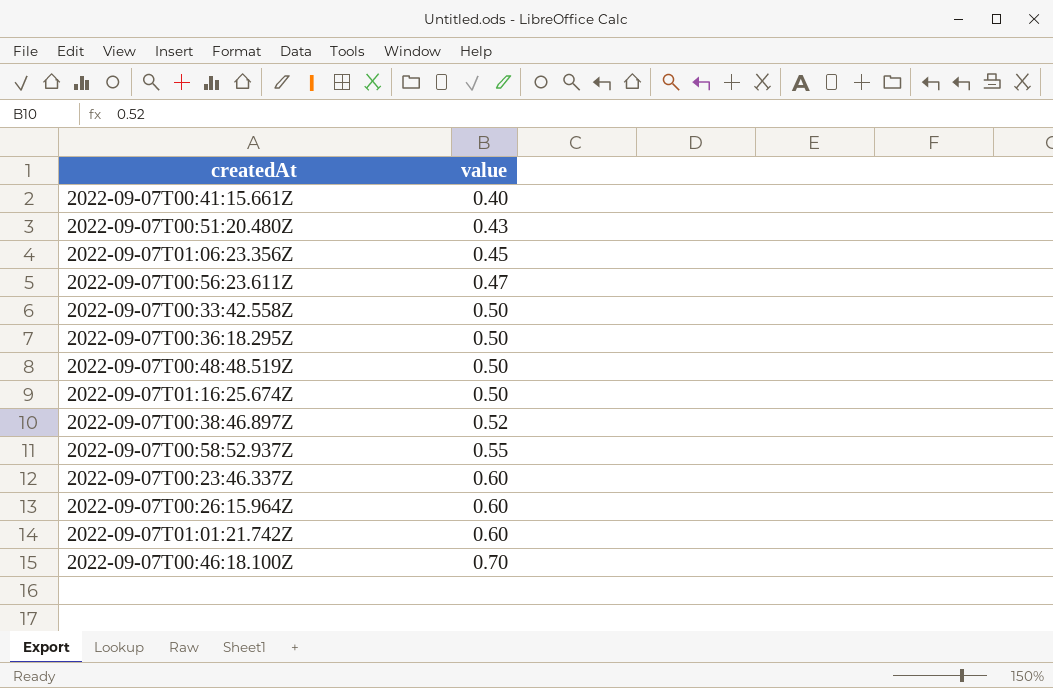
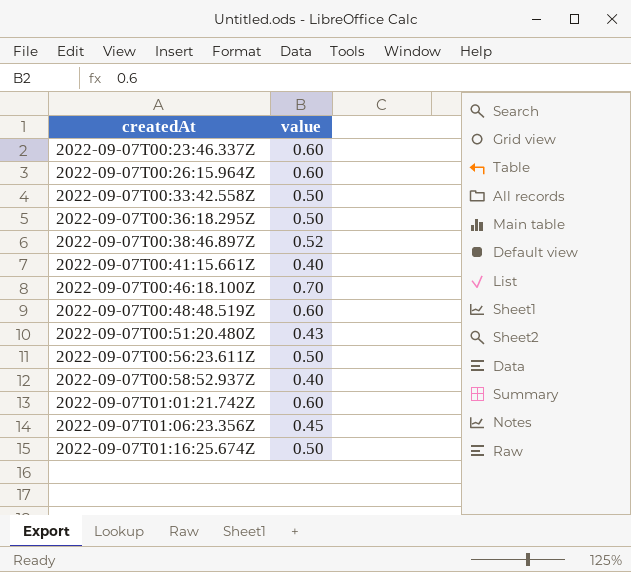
row order: value ascending -> createdAt ascending
2022-09-07T00:48:48.519Z | value: 0.50 -> 0.60
2022-09-07T00:56:23.611Z | value: 0.47 -> 0.50
2022-09-07T00:58:52.937Z | value: 0.55 -> 0.40

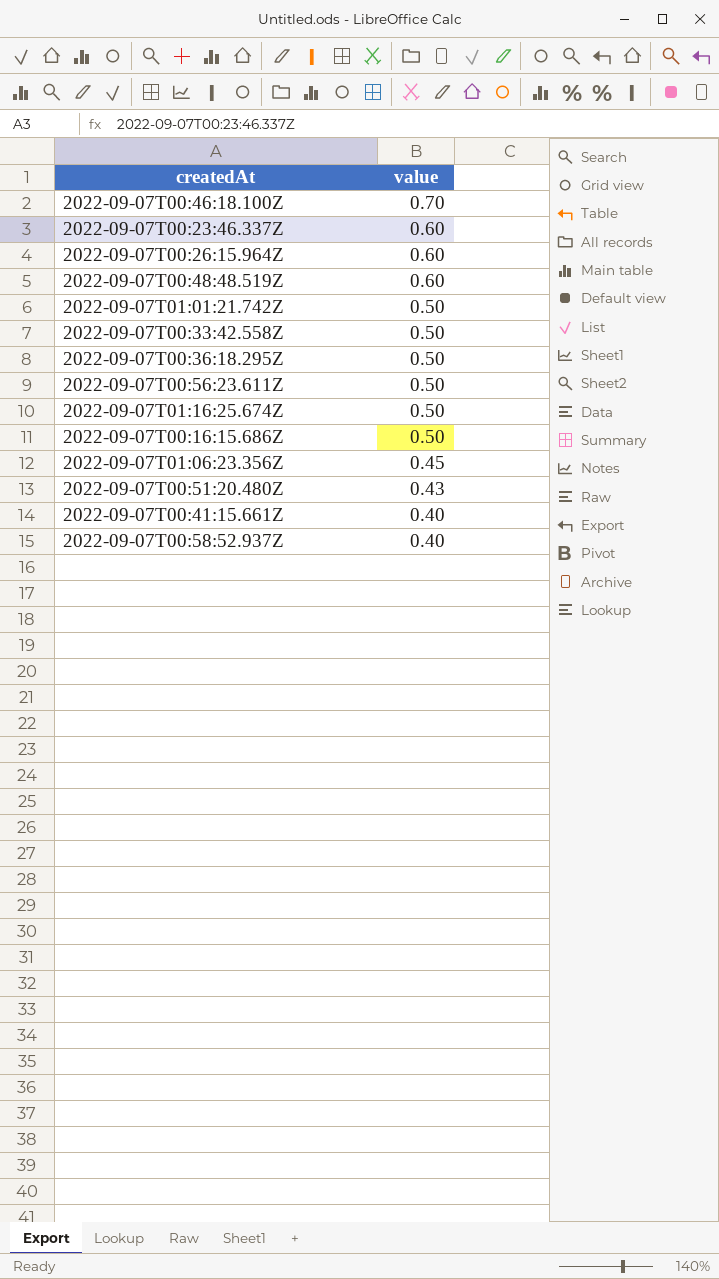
row order: createdAt ascending -> value descending
row 2022-09-07T00:38:46.897Z: 0.52 -> none
2022-09-07T01:01:21.742Z | value: 0.60 -> 0.50
row 2022-09-07T00:16:15.686Z: none -> 0.50

